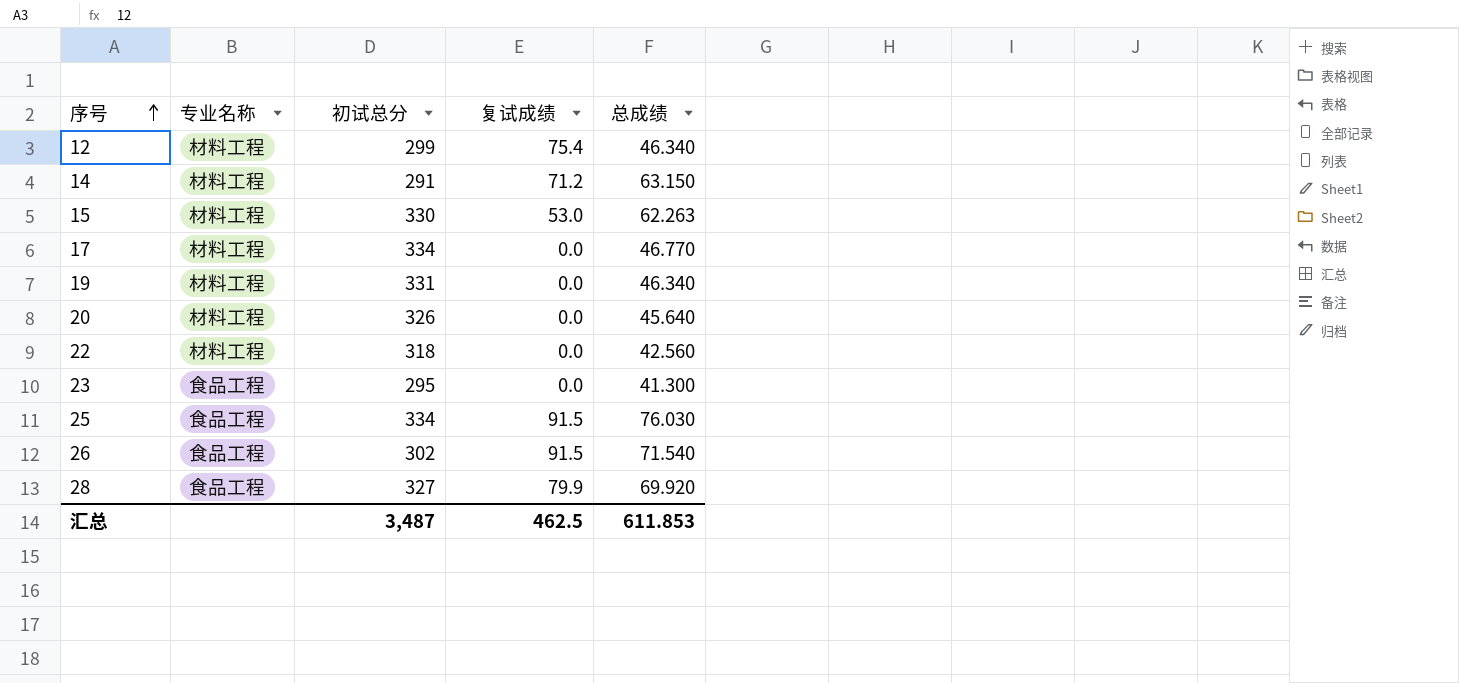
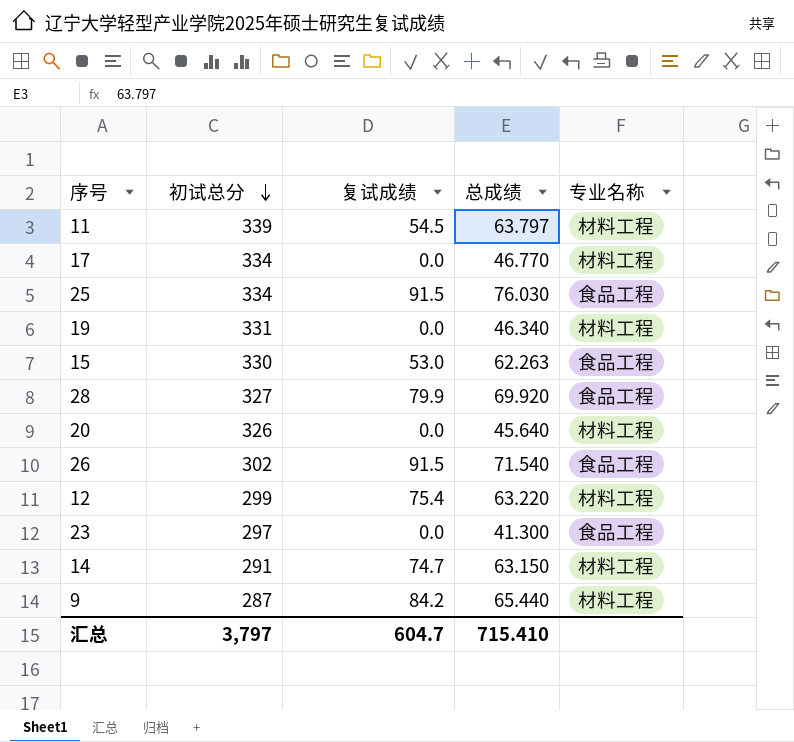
row order: 序号 ascending -> 初试总分 descending
column 专业名称 | position: 2 -> 5
row 22: 材料工程 | 318 | 0.0 | 42.560 -> none
row 11: none -> 339 | 54.5 | 63.797 | 材料工程
15 | 专业名称: 材料工程 -> 食品工程
12 | 总成绩: 46.340 -> 63.220
23 | 初试总分: 295 -> 297
14 | 复试成绩: 71.2 -> 74.7
row 9: none -> 287 | 84.2 | 65.440 | 材料工程
汇总 | 初试总分: 3,487 -> 3,797
汇总 | 复试成绩: 462.5 -> 604.7
汇总 | 总成绩: 611.853 -> 715.410

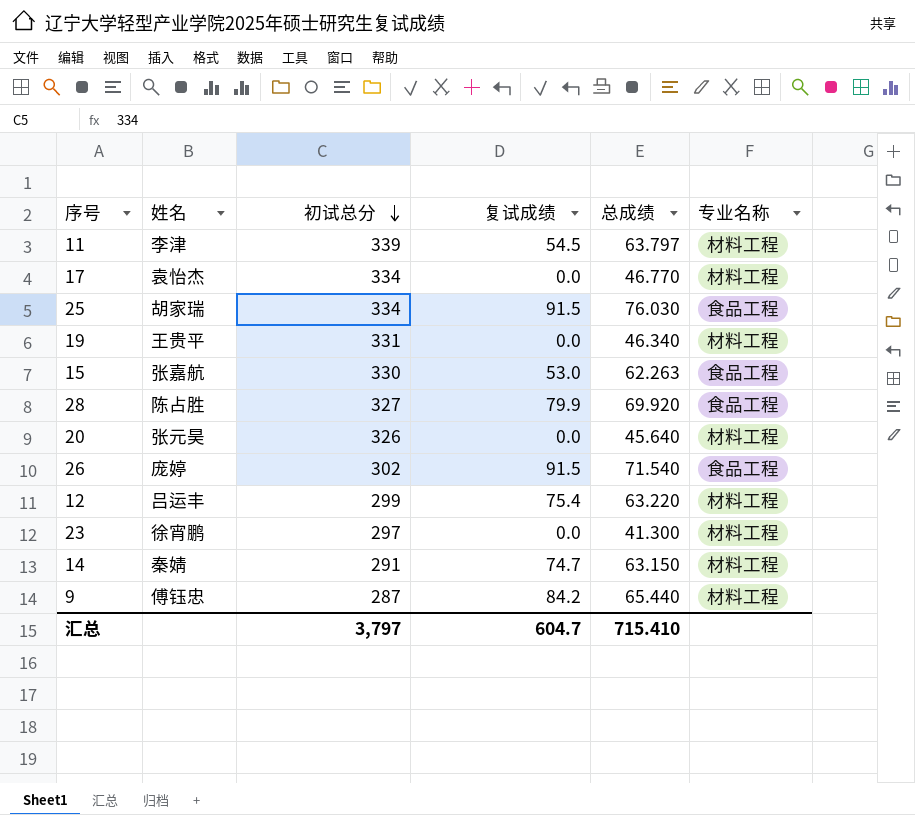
column 姓名 | position: none -> 2
23 | 专业名称: 食品工程 -> 材料工程

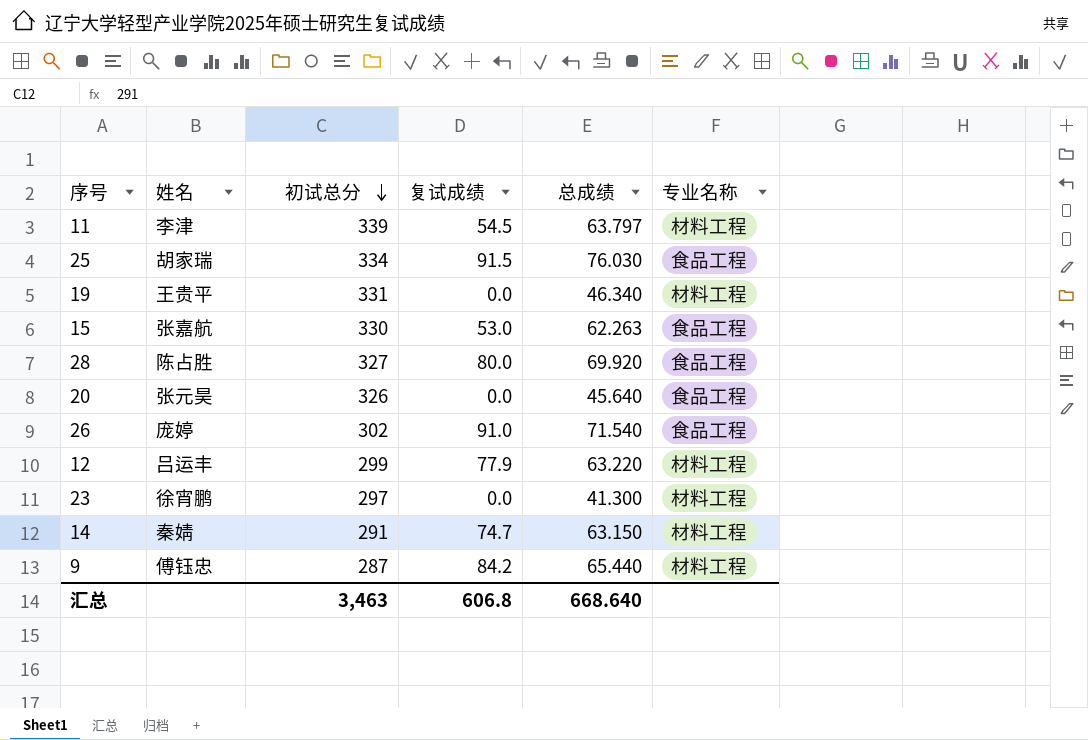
row 17: 袁怡杰 | 334 | 0.0 | 46.770 | 材料工程 -> none
28 | 复试成绩: 79.9 -> 80.0
20 | 专业名称: 材料工程 -> 食品工程
26 | 复试成绩: 91.5 -> 91.0
12 | 复试成绩: 75.4 -> 77.9
汇总 | 初试总分: 3,797 -> 3,463
汇总 | 复试成绩: 604.7 -> 606.8
汇总 | 总成绩: 715.410 -> 668.640

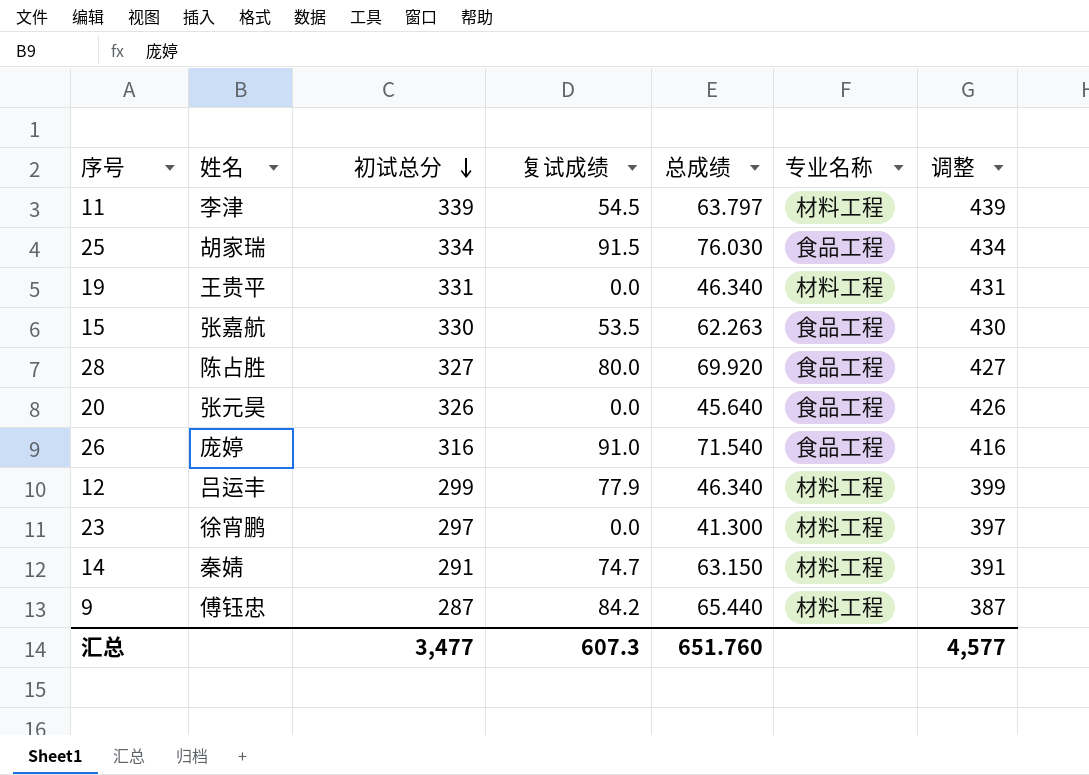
column 调整 | formula: none -> [初试总分] + 100
15 | 复试成绩: 53.0 -> 53.5
26 | 初试总分: 302 -> 316
12 | 总成绩: 63.220 -> 46.340
汇总 | 初试总分: 3,463 -> 3,477
汇总 | 复试成绩: 606.8 -> 607.3
汇总 | 总成绩: 668.640 -> 651.760

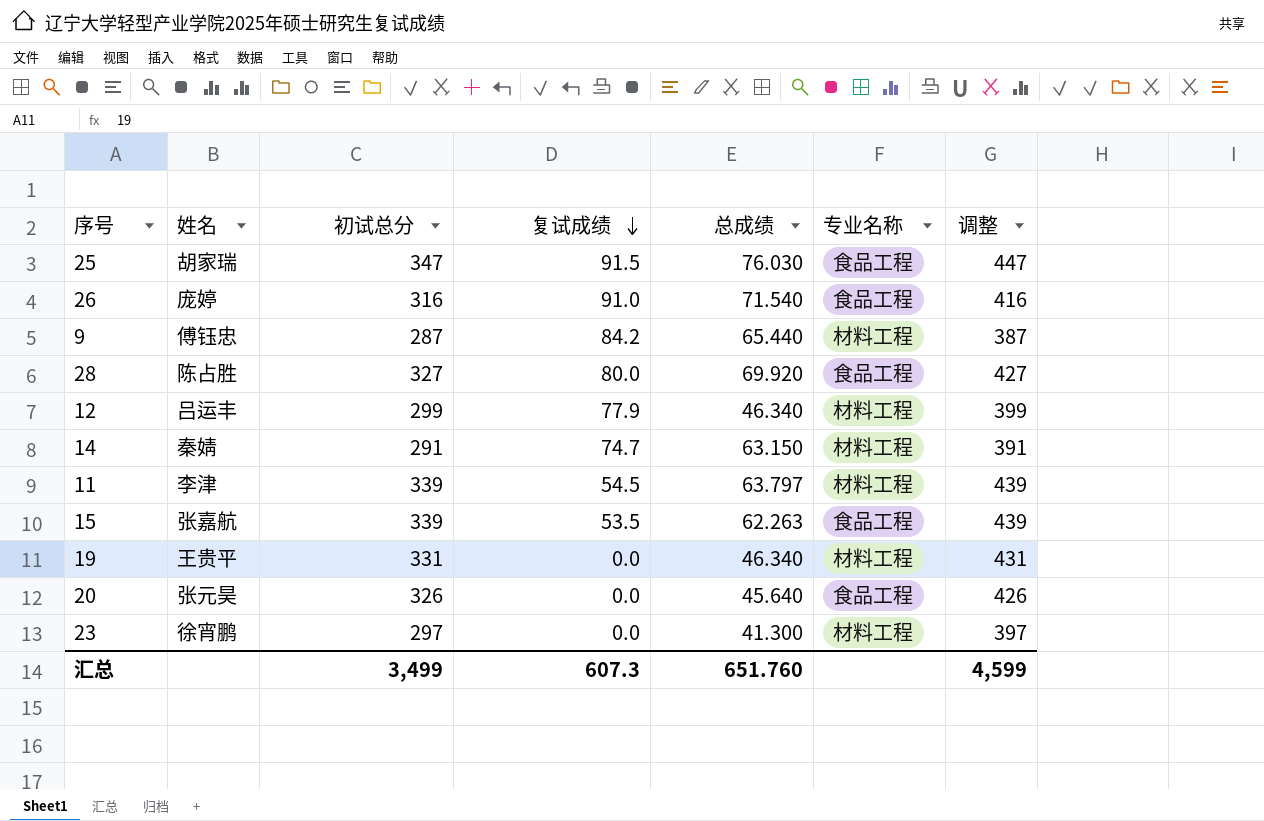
row order: 初试总分 descending -> 复试成绩 descending
25 | 初试总分: 334 -> 347
25 | 调整: 434 -> 447
15 | 初试总分: 330 -> 339
15 | 调整: 430 -> 439
汇总 | 初试总分: 3,477 -> 3,499
汇总 | 调整: 4,577 -> 4,599

